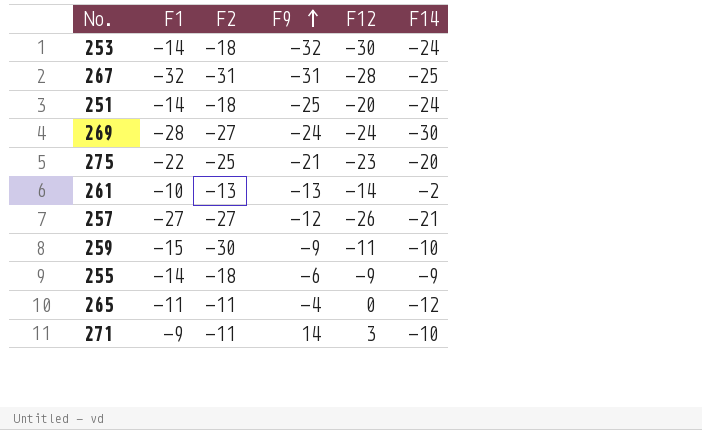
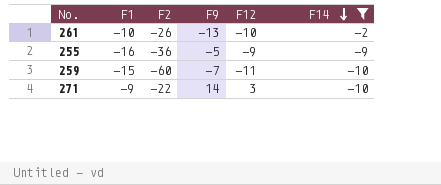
filter: none -> F14 >= -10
row order: F9 ascending -> F14 descending
261 | F2: -13 -> -26
261 | F12: -14 -> -10
255 | F1: -14 -> -16
255 | F2: -18 -> -36
255 | F9: -6 -> -5
259 | F2: -30 -> -60
259 | F9: -9 -> -7
271 | F2: -11 -> -22

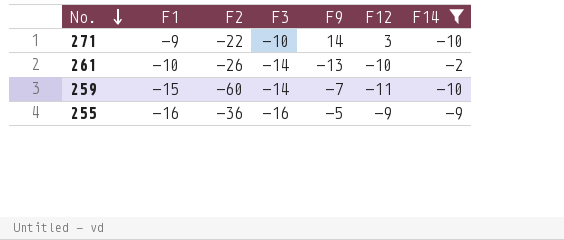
row order: F14 descending -> No. descending
column F3 | position: none -> 4

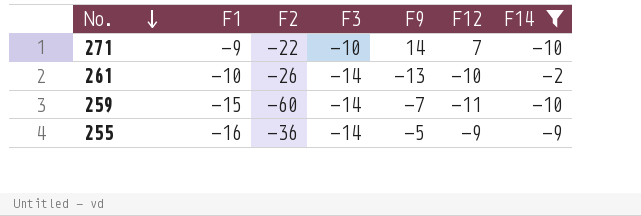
271 | F12: 3 -> 7
255 | F3: -16 -> -14

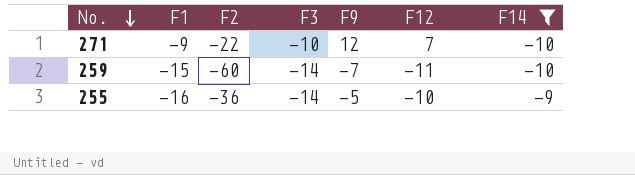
row 261: -10 | -26 | -14 | -13 | -10 | -2 -> none
271 | F9: 14 -> 12
255 | F12: -9 -> -10

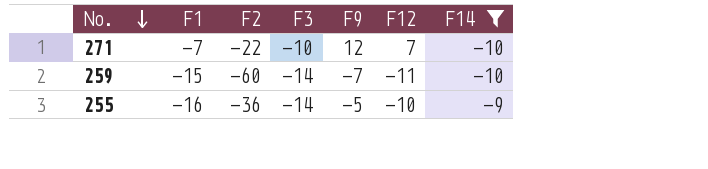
271 | F1: -9 -> -7

